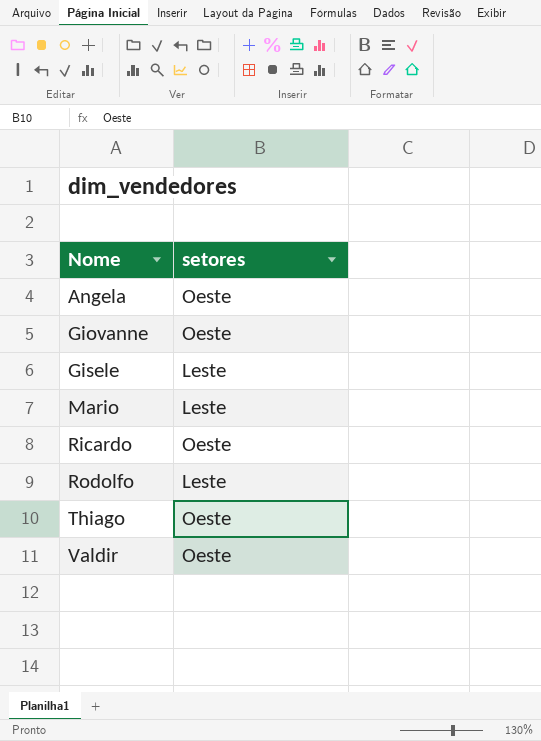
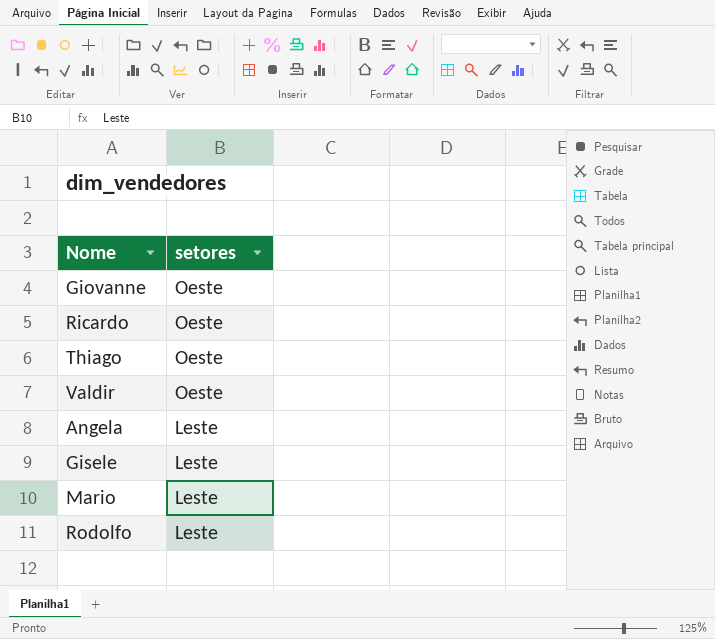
row order: Nome ascending -> setores descending
Angela | setores: Oeste -> Leste

